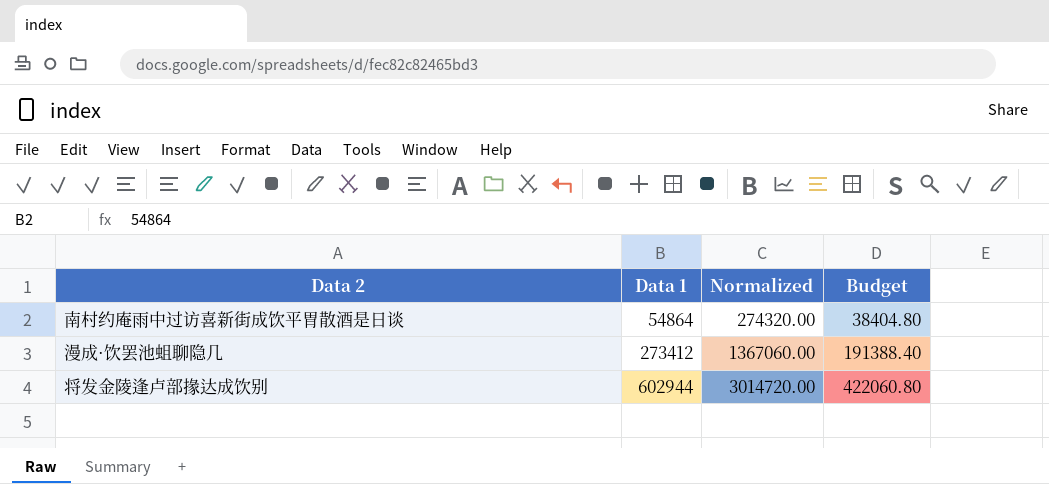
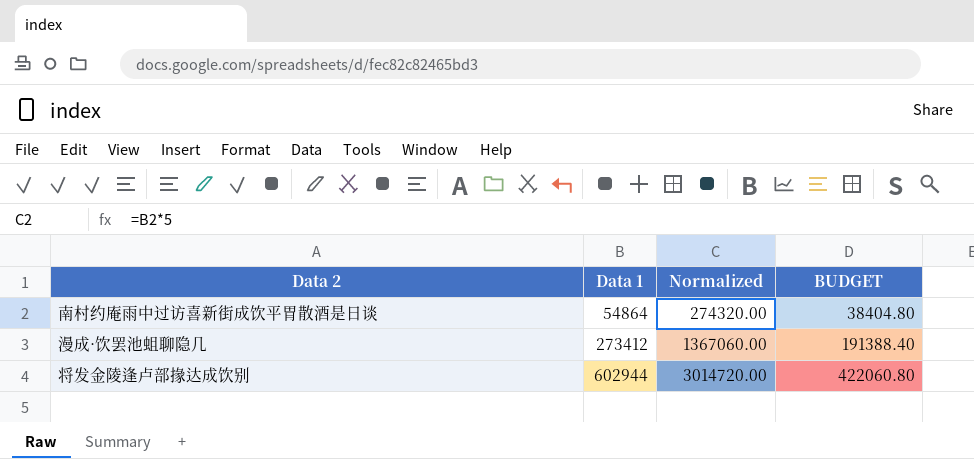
column name: Budget -> BUDGET

